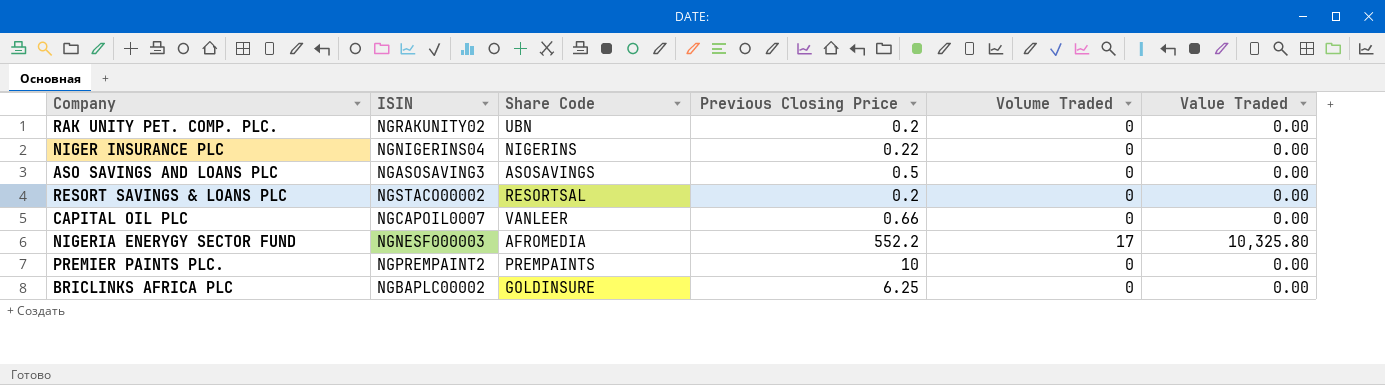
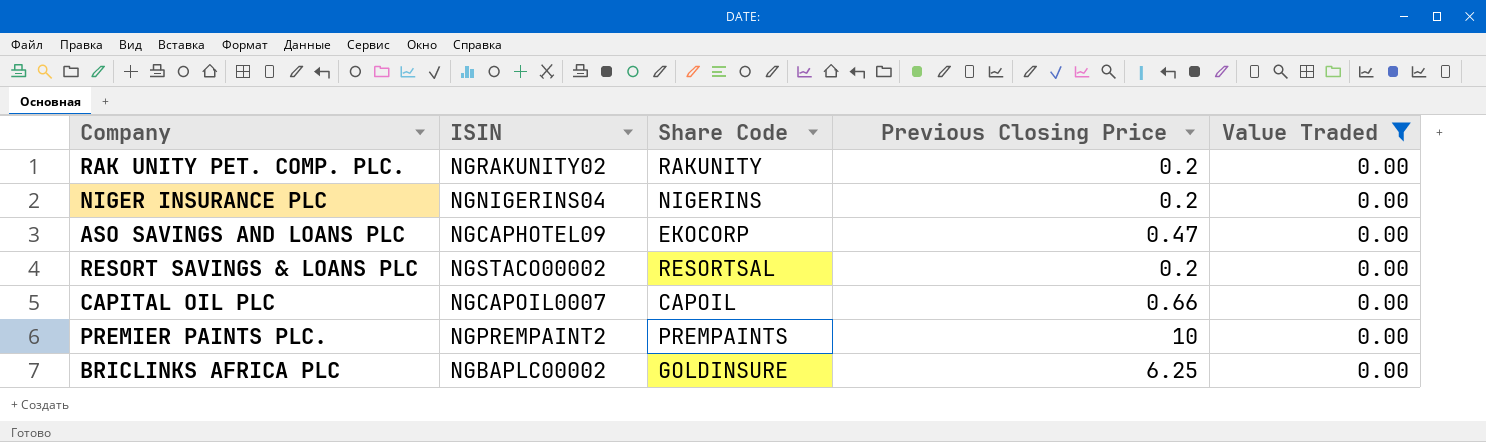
filter: none -> Value Traded = 0.00
column Volume Traded | position: 5 -> none
RAK UNITY PET. COMP. PLC. | Share Code: UBN -> RAKUNITY
NIGER INSURANCE PLC | Previous Closing Price: 0.22 -> 0.2
ASO SAVINGS AND LOANS PLC | ISIN: NGASOSAVING3 -> NGCAPHOTEL09
ASO SAVINGS AND LOANS PLC | Share Code: ASOSAVINGS -> EKOCORP
ASO SAVINGS AND LOANS PLC | Previous Closing Price: 0.5 -> 0.47
CAPITAL OIL PLC | Share Code: VANLEER -> CAPOIL

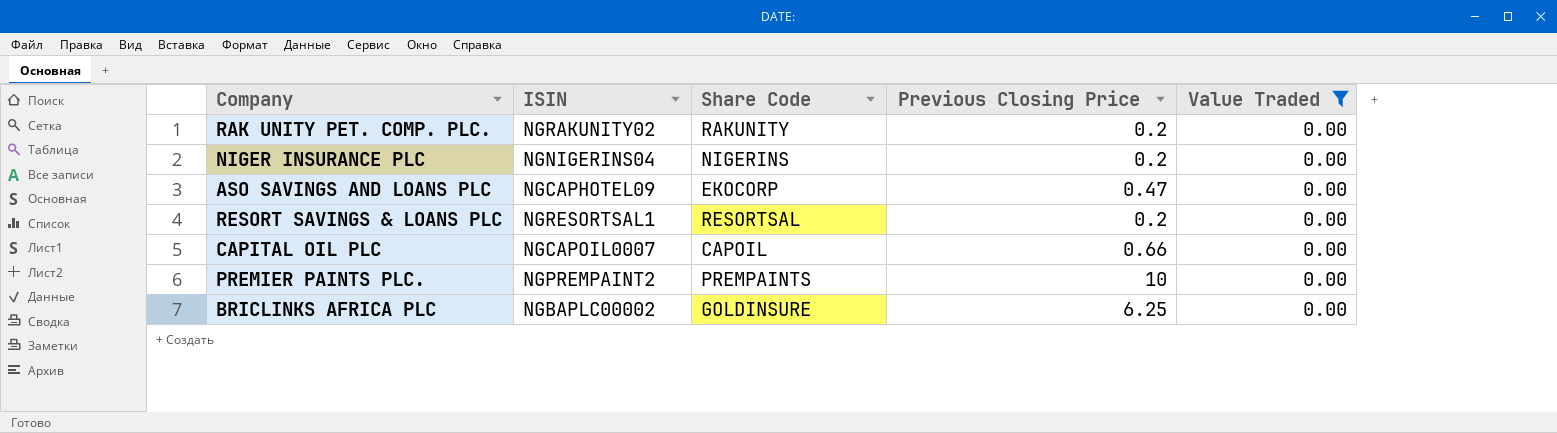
RESORT SAVINGS & LOANS PLC | ISIN: NGSTACO00002 -> NGRESORTSAL1

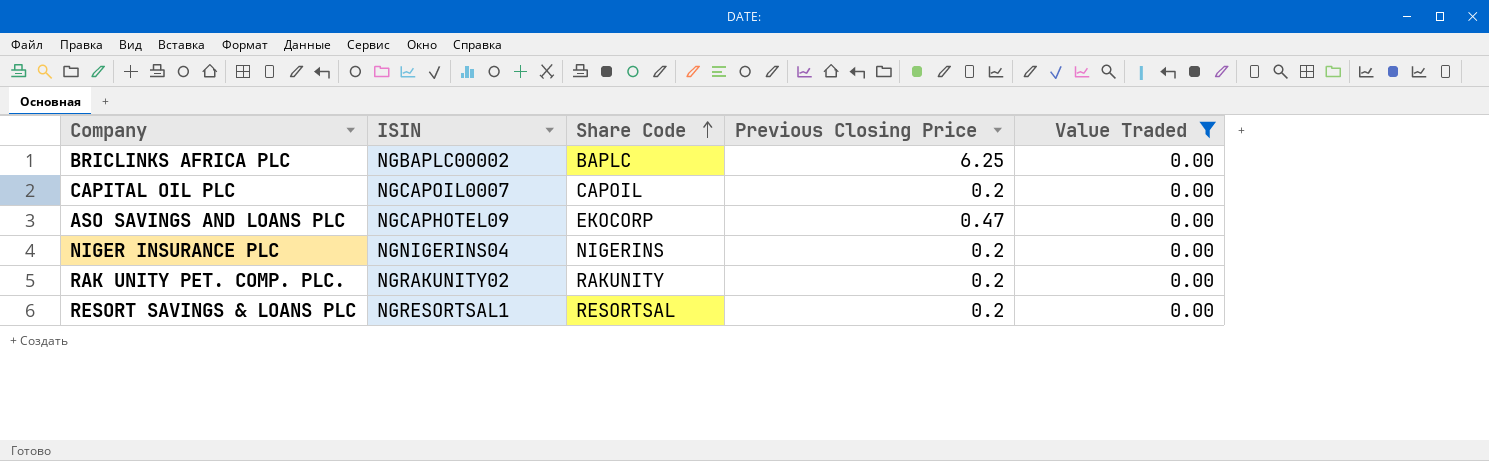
row order: none -> Share Code ascending
row PREMIER PAINTS PLC.: NGPREMPAINT2 | PREMPAINTS | 10 | 0.00 -> none
BRICLINKS AFRICA PLC | Share Code: GOLDINSURE -> BAPLC
CAPITAL OIL PLC | Previous Closing Price: 0.66 -> 0.2

